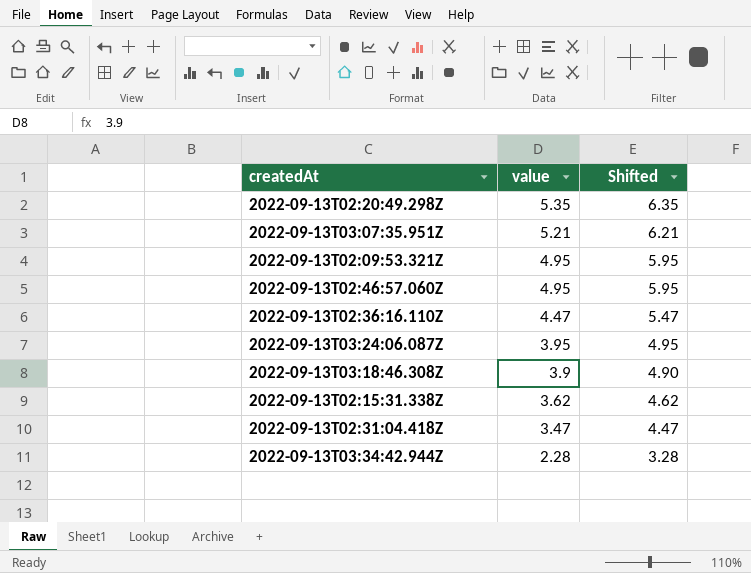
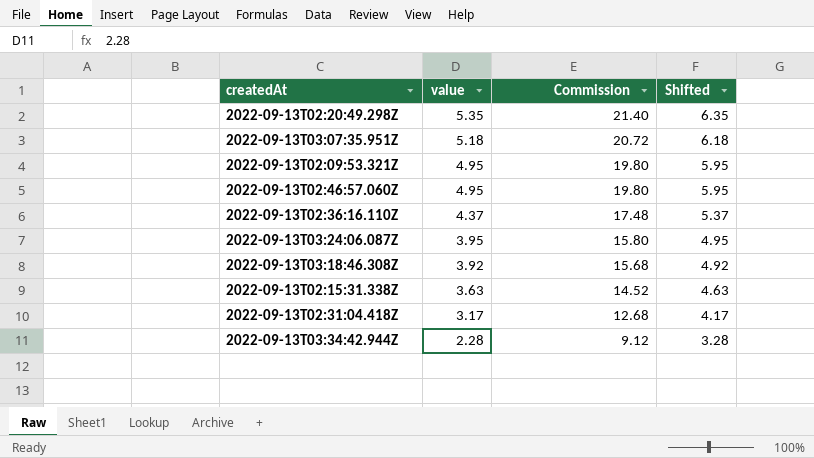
column Commission | formula: none -> [value] * 4
2022-09-13T03:07:35.951Z | value: 5.21 -> 5.18
2022-09-13T03:07:35.951Z | Shifted: 6.21 -> 6.18
2022-09-13T02:36:16.110Z | value: 4.47 -> 4.37
2022-09-13T02:36:16.110Z | Shifted: 5.47 -> 5.37
2022-09-13T03:18:46.308Z | value: 3.9 -> 3.92
2022-09-13T03:18:46.308Z | Shifted: 4.90 -> 4.92
2022-09-13T02:15:31.338Z | value: 3.62 -> 3.63
2022-09-13T02:15:31.338Z | Shifted: 4.62 -> 4.63
2022-09-13T02:31:04.418Z | value: 3.47 -> 3.17
2022-09-13T02:31:04.418Z | Shifted: 4.47 -> 4.17

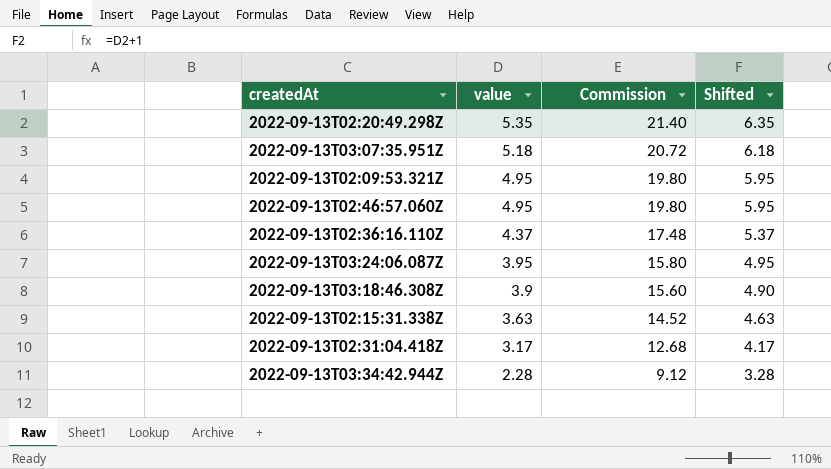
2022-09-13T03:18:46.308Z | value: 3.92 -> 3.9
2022-09-13T03:18:46.308Z | Commission: 15.68 -> 15.60
2022-09-13T03:18:46.308Z | Shifted: 4.92 -> 4.90

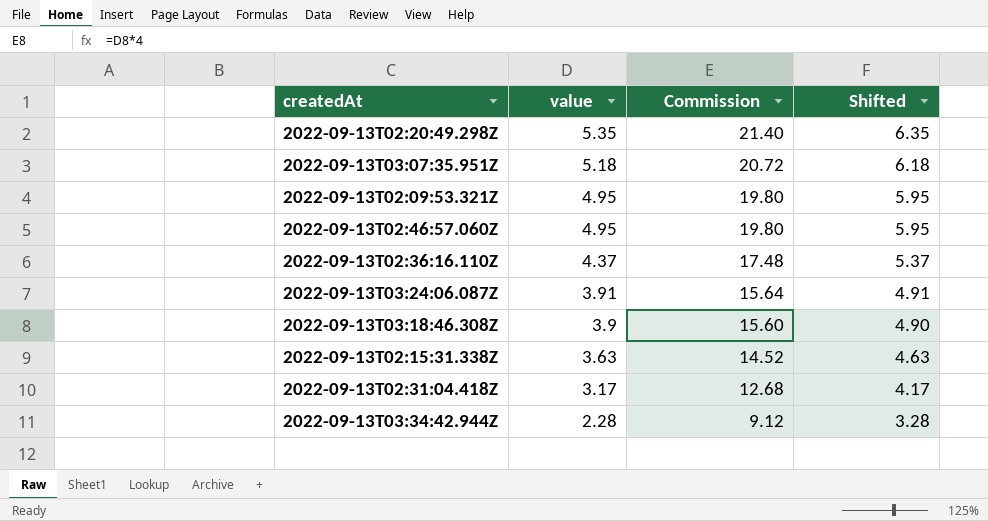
2022-09-13T03:24:06.087Z | value: 3.95 -> 3.91
2022-09-13T03:24:06.087Z | Commission: 15.80 -> 15.64
2022-09-13T03:24:06.087Z | Shifted: 4.95 -> 4.91

